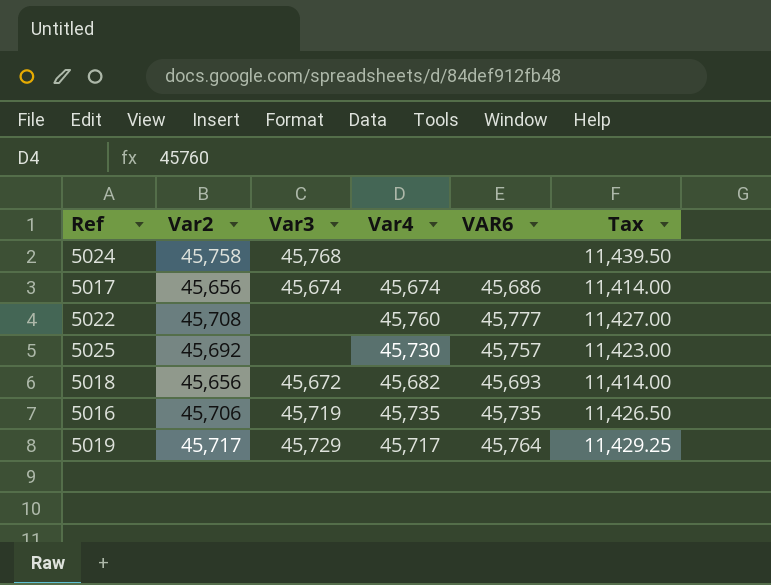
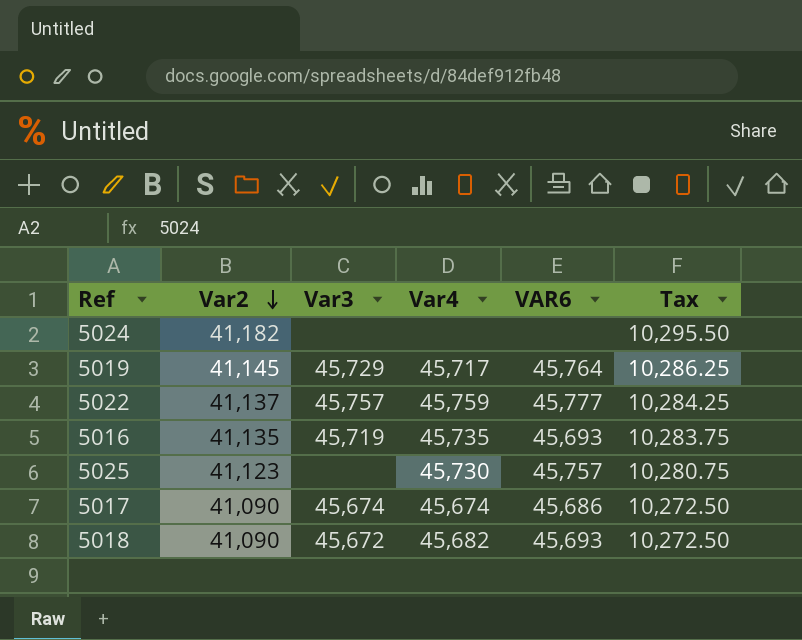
row order: none -> Var2 descending
5024 | Var2: 45,758 -> 41,182
5024 | Var3: 45,768 -> none
5024 | Tax: 11,439.50 -> 10,295.50
5019 | Var2: 45,717 -> 41,145
5019 | Tax: 11,429.25 -> 10,286.25
5022 | Var2: 45,708 -> 41,137
5022 | Var3: none -> 45,757
5022 | Var4: 45,760 -> 45,759
5022 | Tax: 11,427.00 -> 10,284.25
5016 | Var2: 45,706 -> 41,135
5016 | VAR6: 45,735 -> 45,693
5016 | Tax: 11,426.50 -> 10,283.75
5025 | Var2: 45,692 -> 41,123
5025 | Tax: 11,423.00 -> 10,280.75
5017 | Var2: 45,656 -> 41,090
5017 | Tax: 11,414.00 -> 10,272.50
5018 | Var2: 45,656 -> 41,090
5018 | Tax: 11,414.00 -> 10,272.50

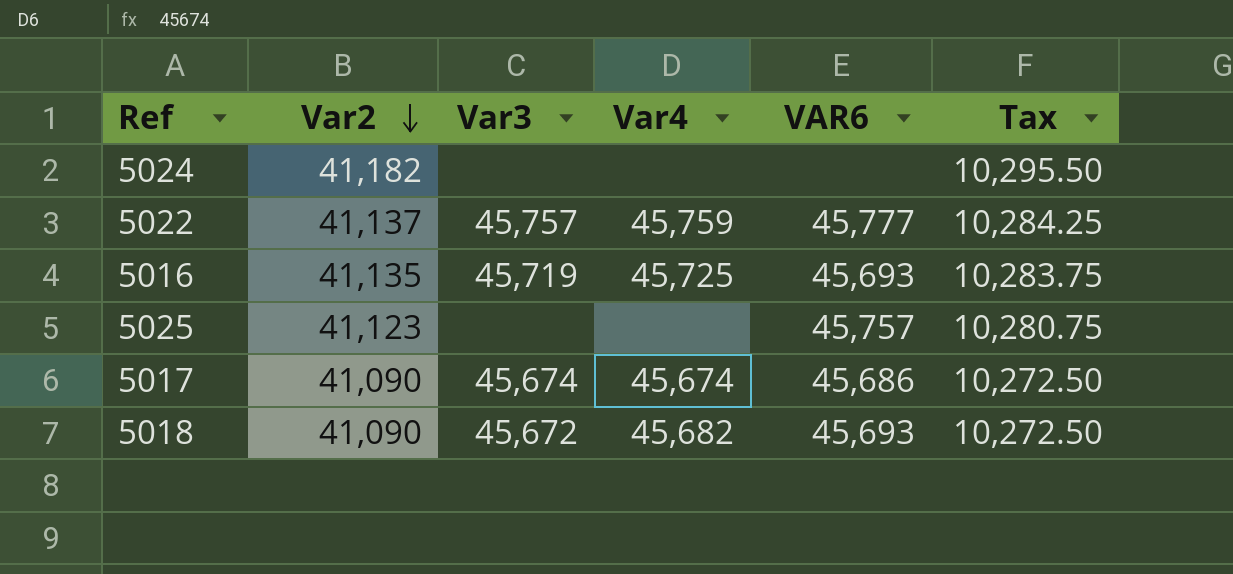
row 5019: 41,145 | 45,729 | 45,717 | 45,764 | 10,286.25 -> none
5016 | Var4: 45,735 -> 45,725
5025 | Var4: 45,730 -> none

